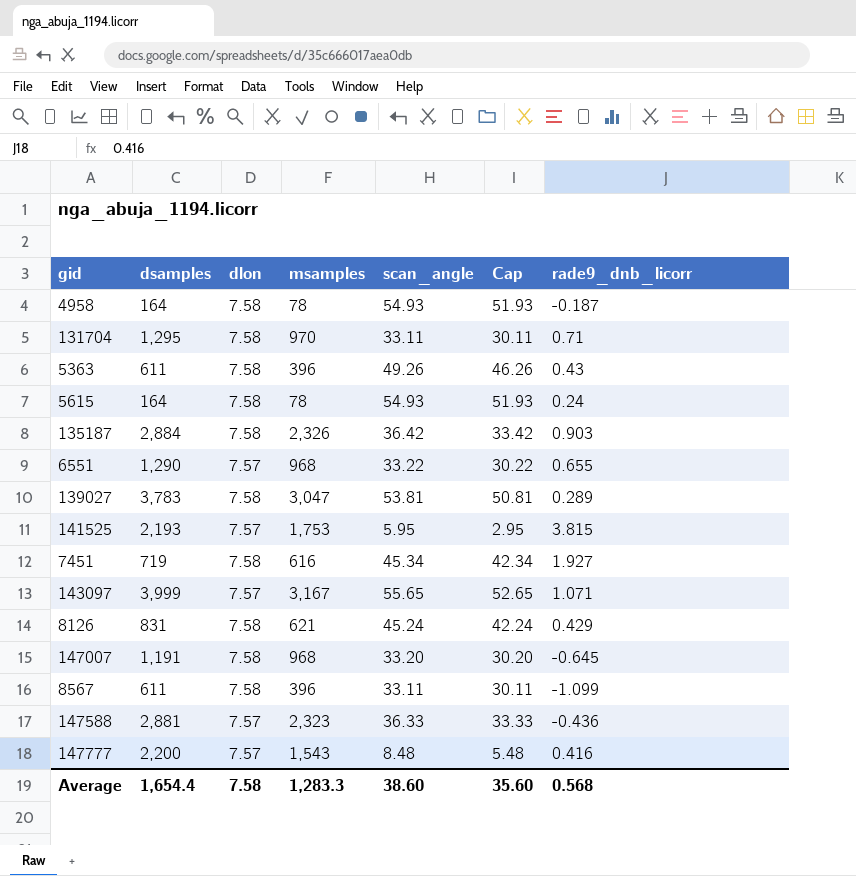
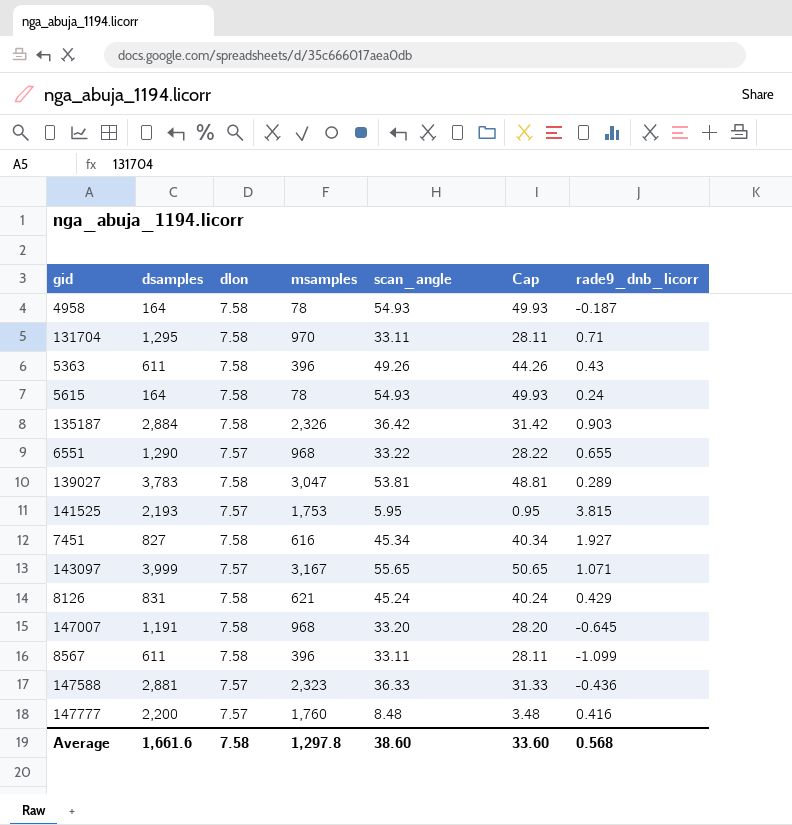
column Cap | formula: [scan_angle] - 3 -> [scan_angle] - 5
7451 | dsamples: 719 -> 827
147777 | msamples: 1,543 -> 1,760
Average | dsamples: 1,654.4 -> 1,661.6
Average | msamples: 1,283.3 -> 1,297.8
Average | Cap: 35.60 -> 33.60

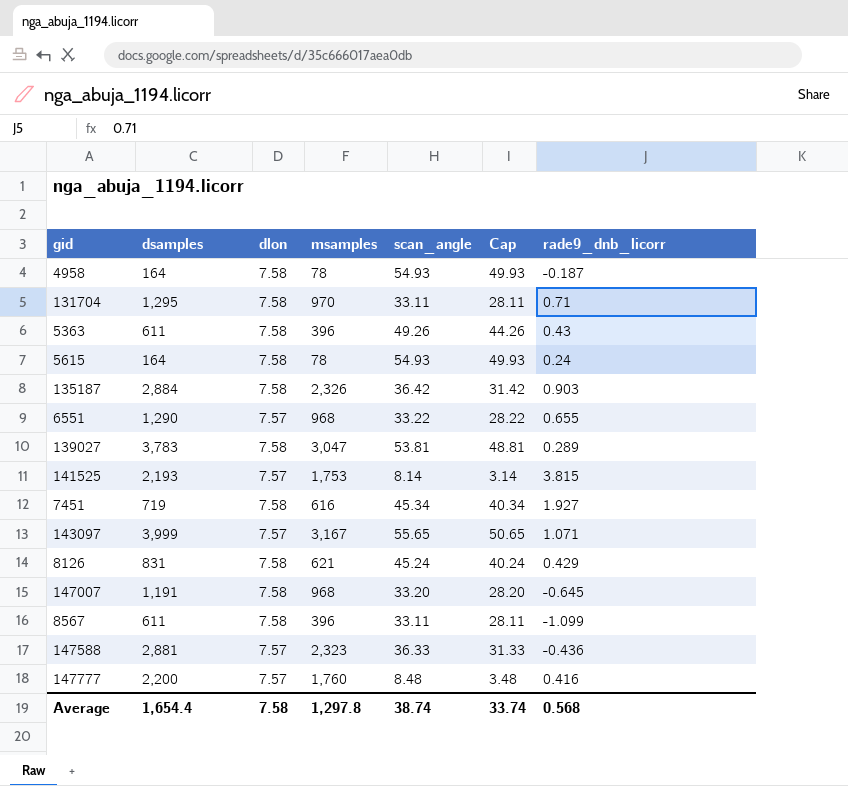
141525 | scan_angle: 5.95 -> 8.14
141525 | Cap: 0.95 -> 3.14
7451 | dsamples: 827 -> 719
Average | dsamples: 1,661.6 -> 1,654.4
Average | scan_angle: 38.60 -> 38.74
Average | Cap: 33.60 -> 33.74

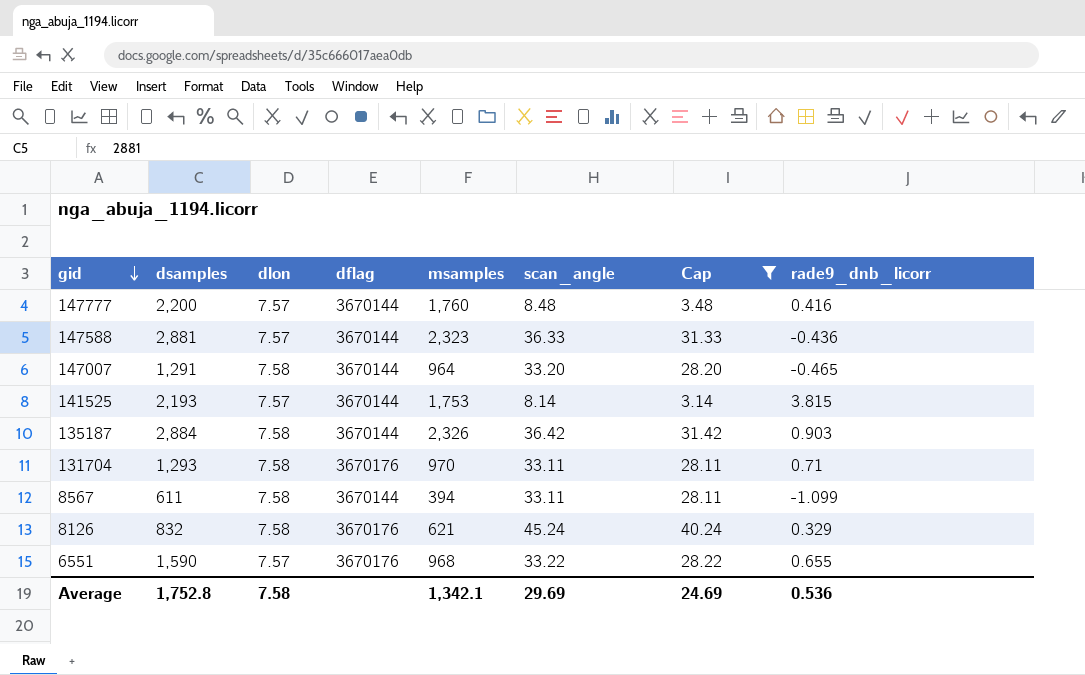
filter: none -> Cap <= 40.24
row order: none -> gid descending
column dflag | position: none -> 4
147007 | dsamples: 1,191 -> 1,291
147007 | msamples: 968 -> 964
147007 | rade9_dnb_licorr: -0.645 -> -0.465
131704 | dsamples: 1,295 -> 1,293
8567 | msamples: 396 -> 394
8126 | dsamples: 831 -> 832
8126 | rade9_dnb_licorr: 0.429 -> 0.329
6551 | dsamples: 1,290 -> 1,590
Average | dsamples: 1,654.4 -> 1,752.8
Average | msamples: 1,297.8 -> 1,342.1
Average | scan_angle: 38.74 -> 29.69
Average | Cap: 33.74 -> 24.69
Average | rade9_dnb_licorr: 0.568 -> 0.536

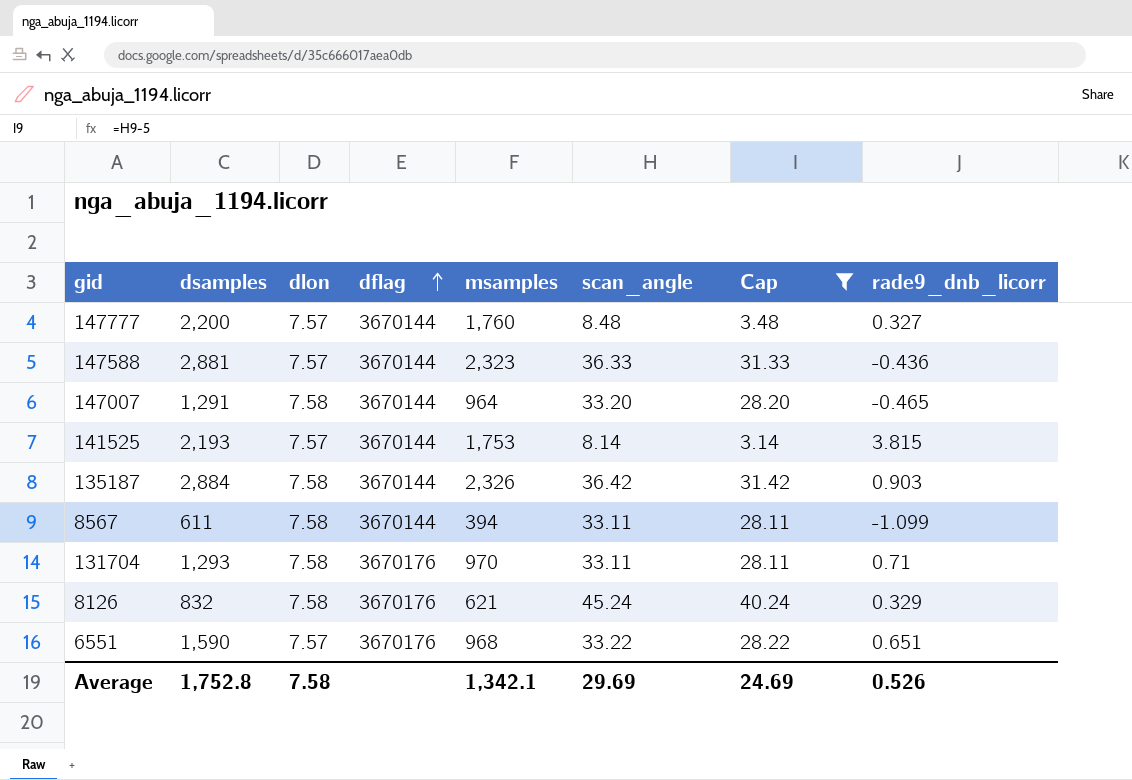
row order: gid descending -> dflag ascending
147777 | rade9_dnb_licorr: 0.416 -> 0.327
6551 | rade9_dnb_licorr: 0.655 -> 0.651
Average | rade9_dnb_licorr: 0.536 -> 0.526

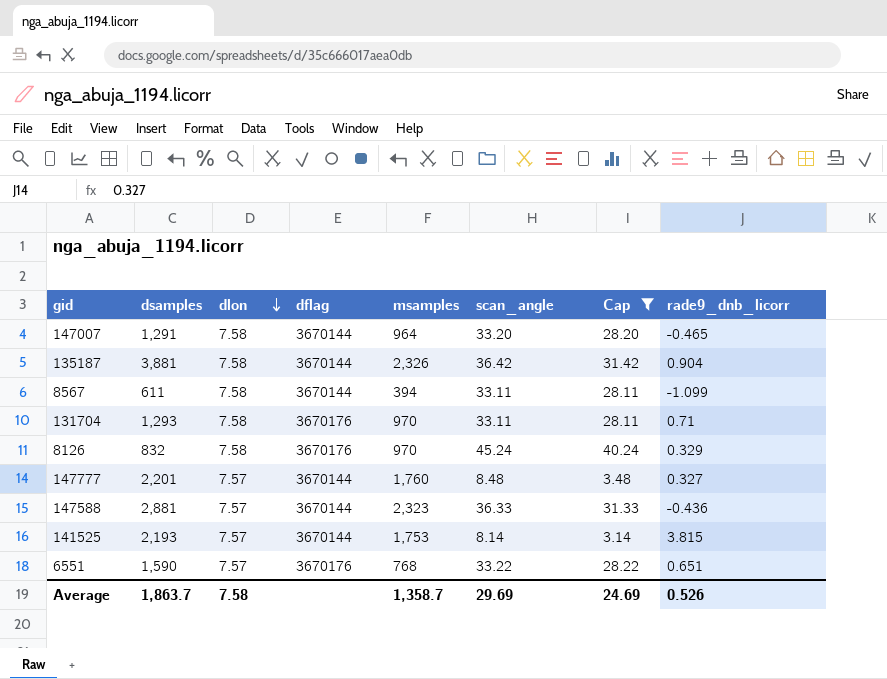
row order: dflag ascending -> dlon descending
135187 | dsamples: 2,884 -> 3,881
135187 | rade9_dnb_licorr: 0.903 -> 0.904
8126 | msamples: 621 -> 970
147777 | dsamples: 2,200 -> 2,201
6551 | msamples: 968 -> 768
Average | dsamples: 1,752.8 -> 1,863.7
Average | msamples: 1,342.1 -> 1,358.7

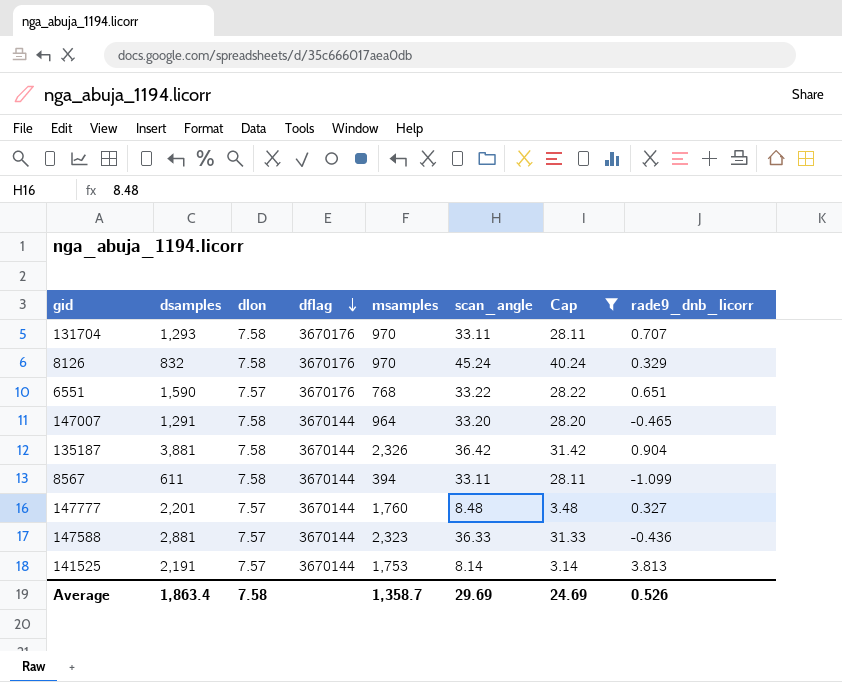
row order: dlon descending -> dflag descending
131704 | rade9_dnb_licorr: 0.71 -> 0.707
141525 | dsamples: 2,193 -> 2,191
141525 | rade9_dnb_licorr: 3.815 -> 3.813
Average | dsamples: 1,863.7 -> 1,863.4

